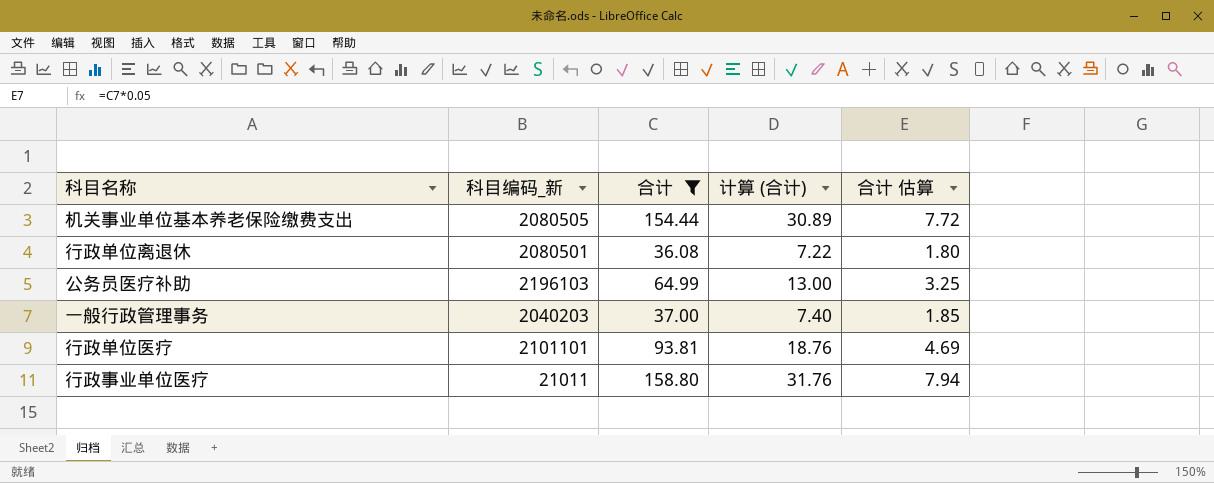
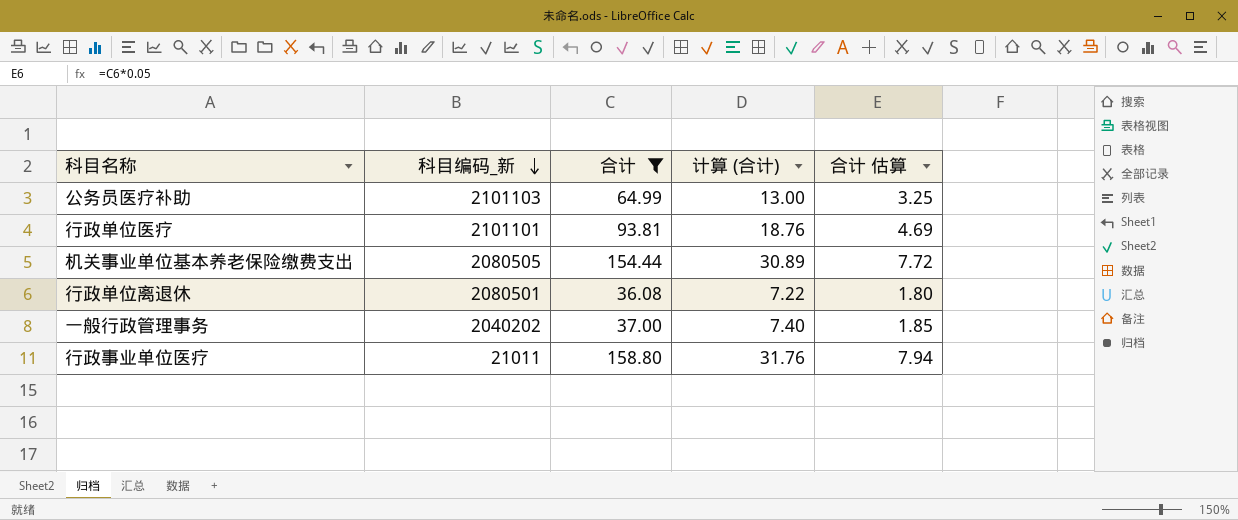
row order: none -> 科目编码_新 descending
公务员医疗补助 | 科目编码_新: 2196103 -> 2101103
一般行政管理事务 | 科目编码_新: 2040203 -> 2040202

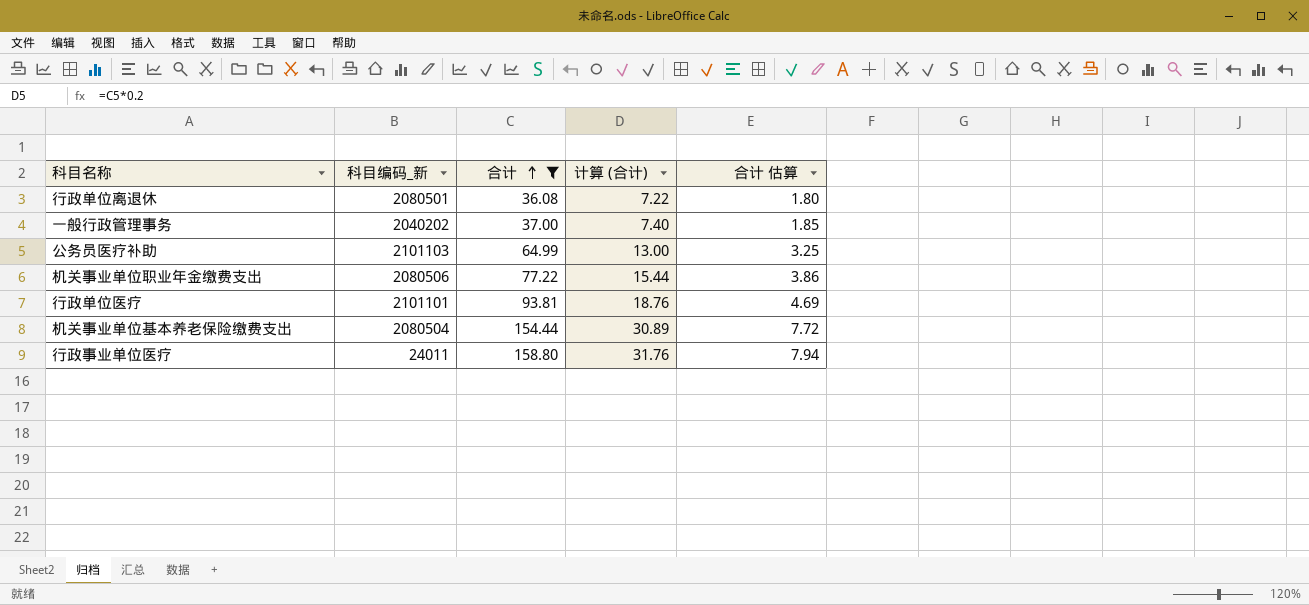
row order: 科目编码_新 descending -> 合计 ascending
row 机关事业单位职业年金缴费支出: none -> 2080506 | 77.22 | 15.44 | 3.86
机关事业单位基本养老保险缴费支出 | 科目编码_新: 2080505 -> 2080504
行政事业单位医疗 | 科目编码_新: 21011 -> 24011

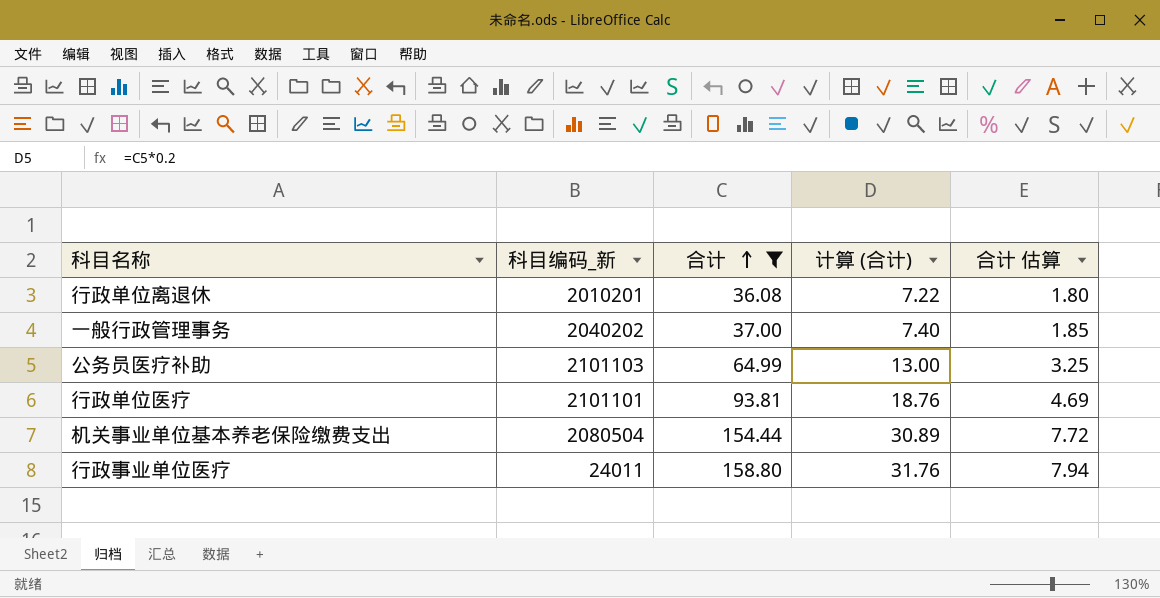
row 机关事业单位职业年金缴费支出: 2080506 | 77.22 | 15.44 | 3.86 -> none
行政单位离退休 | 科目编码_新: 2080501 -> 2010201

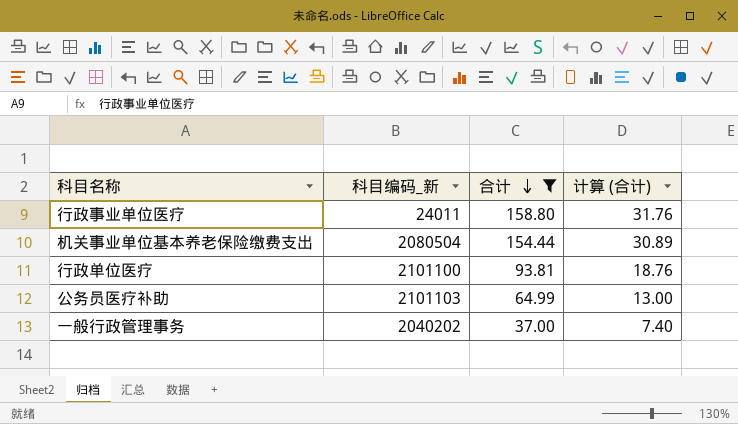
row order: 合计 ascending -> 合计 descending
column 合计 估算 | formula: [合计] * 0.05 -> none
row 行政单位离退休: 2010201 | 36.08 | 7.22 | 1.80 -> none
行政单位医疗 | 科目编码_新: 2101101 -> 2101100

